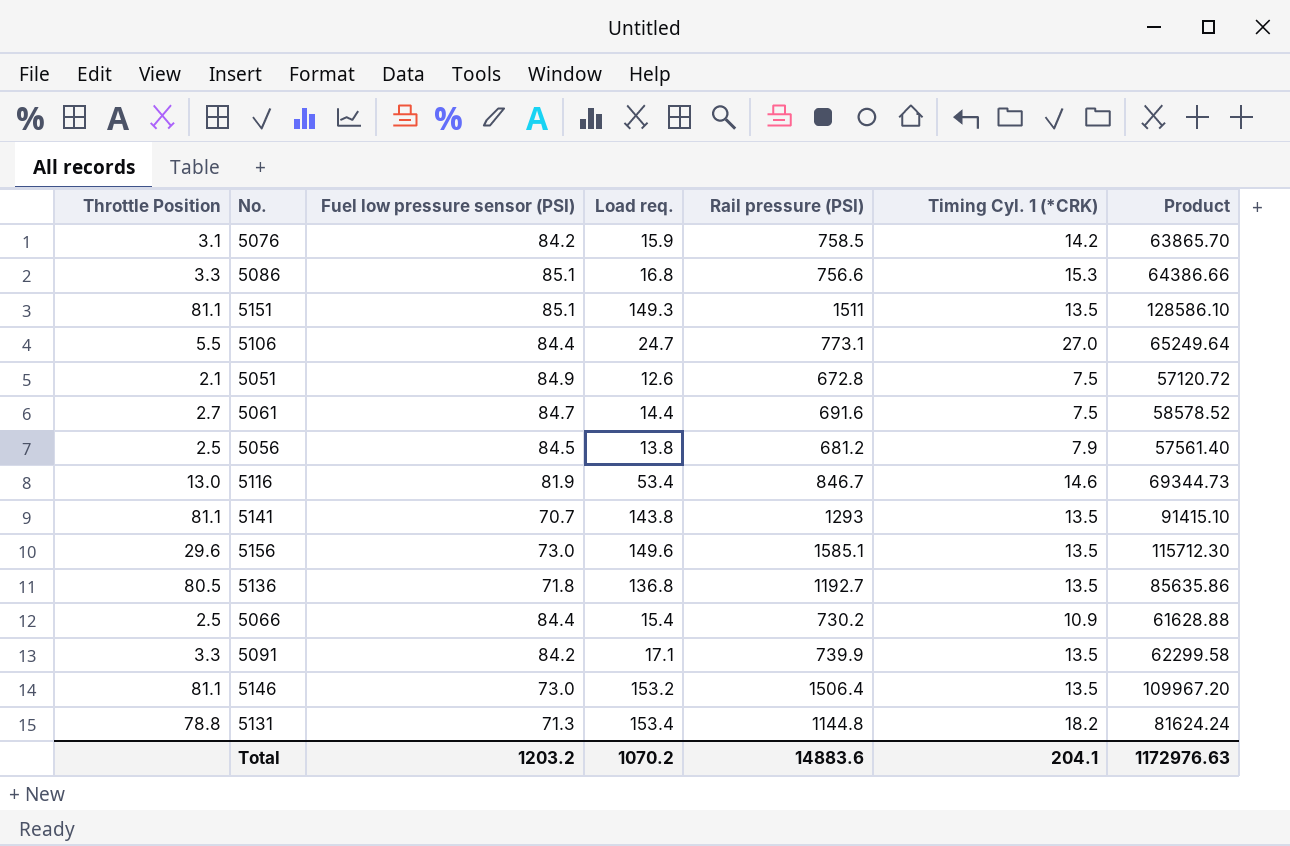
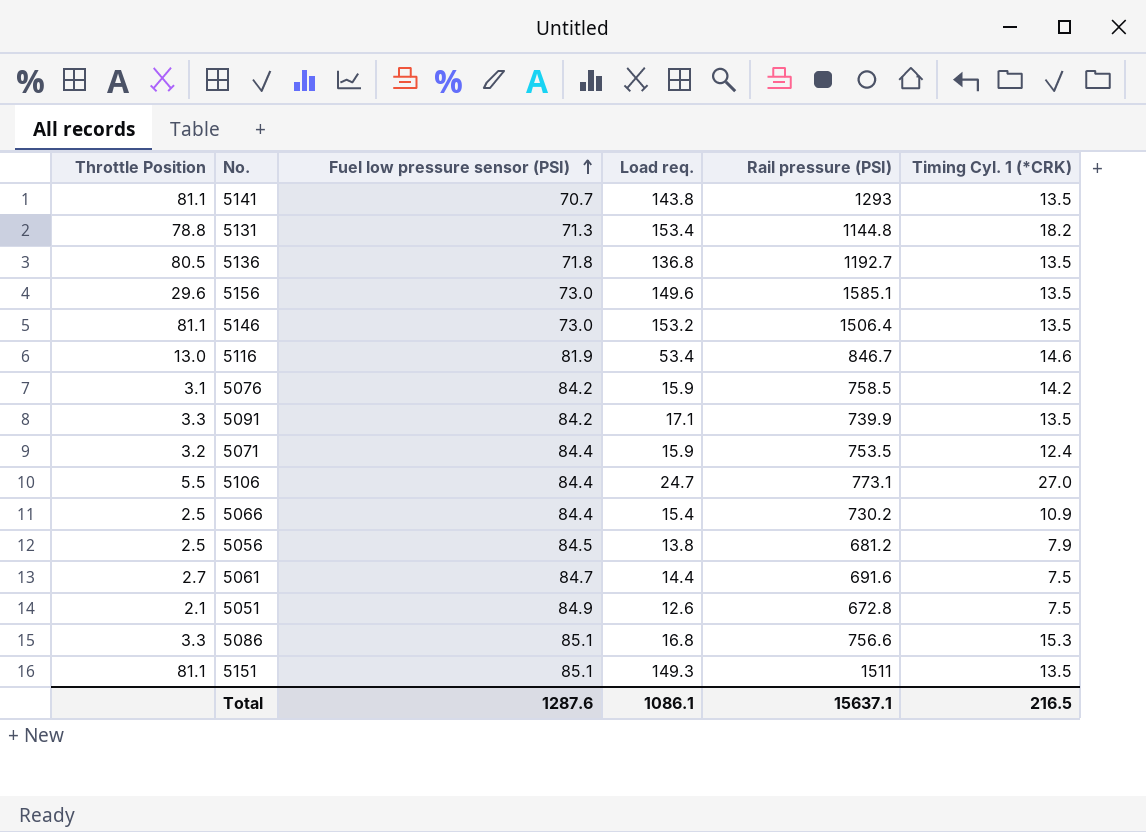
row order: none -> Fuel low pressure sensor (PSI) ascending
column Product | formula: [Fuel low pressure sensor (PSI)] * [Rail pressure (PSI)] -> none
row 5071: none -> 3.2 | 84.4 | 15.9 | 753.5 | 12.4
Total | Fuel low pressure sensor (PSI): 1203.2 -> 1287.6
Total | Load req.: 1070.2 -> 1086.1
Total | Rail pressure (PSI): 14883.6 -> 15637.1
Total | Timing Cyl. 1 (*CRK): 204.1 -> 216.5

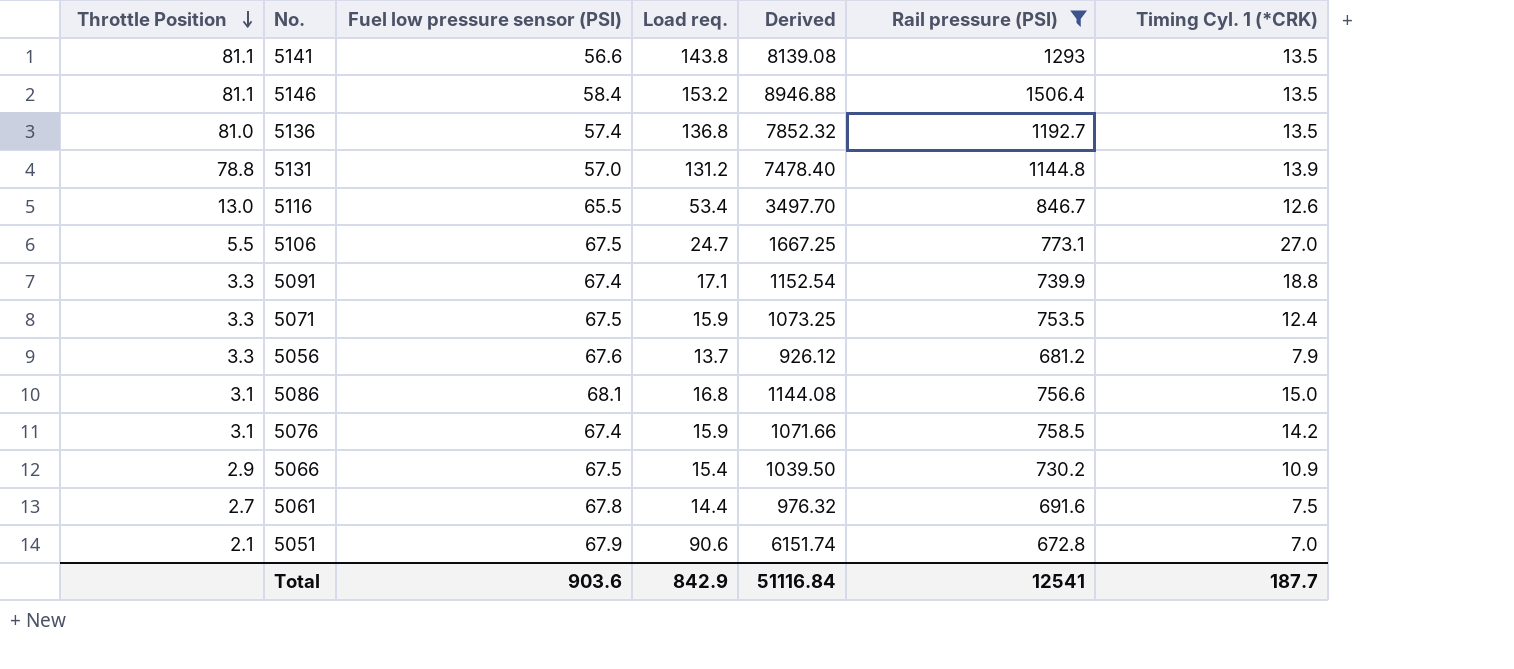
filter: none -> Rail pressure (PSI) <= 1506.4
row order: Fuel low pressure sensor (PSI) ascending -> Throttle Position descending
column Derived | formula: none -> [Fuel low pressure sensor (PSI)] * [Load req.]
5141 | Fuel low pressure sensor (PSI): 70.7 -> 56.6
5146 | Fuel low pressure sensor (PSI): 73.0 -> 58.4
5136 | Throttle Position: 80.5 -> 81.0
5136 | Fuel low pressure sensor (PSI): 71.8 -> 57.4
5131 | Fuel low pressure sensor (PSI): 71.3 -> 57.0
5131 | Load req.: 153.4 -> 131.2
5131 | Timing Cyl. 1 (*CRK): 18.2 -> 13.9
5116 | Fuel low pressure sensor (PSI): 81.9 -> 65.5
5116 | Timing Cyl. 1 (*CRK): 14.6 -> 12.6
5106 | Fuel low pressure sensor (PSI): 84.4 -> 67.5
5091 | Fuel low pressure sensor (PSI): 84.2 -> 67.4
5091 | Timing Cyl. 1 (*CRK): 13.5 -> 18.8
5071 | Throttle Position: 3.2 -> 3.3
5071 | Fuel low pressure sensor (PSI): 84.4 -> 67.5
5056 | Throttle Position: 2.5 -> 3.3
5056 | Fuel low pressure sensor (PSI): 84.5 -> 67.6
5056 | Load req.: 13.8 -> 13.7
5086 | Throttle Position: 3.3 -> 3.1
5086 | Fuel low pressure sensor (PSI): 85.1 -> 68.1
5086 | Timing Cyl. 1 (*CRK): 15.3 -> 15.0
5076 | Fuel low pressure sensor (PSI): 84.2 -> 67.4
5066 | Throttle Position: 2.5 -> 2.9
5066 | Fuel low pressure sensor (PSI): 84.4 -> 67.5
5061 | Fuel low pressure sensor (PSI): 84.7 -> 67.8
5051 | Fuel low pressure sensor (PSI): 84.9 -> 67.9
5051 | Load req.: 12.6 -> 90.6
5051 | Timing Cyl. 1 (*CRK): 7.5 -> 7.0
Total | Fuel low pressure sensor (PSI): 1287.6 -> 903.6
Total | Load req.: 1086.1 -> 842.9
Total | Rail pressure (PSI): 15637.1 -> 12541
Total | Timing Cyl. 1 (*CRK): 216.5 -> 187.7

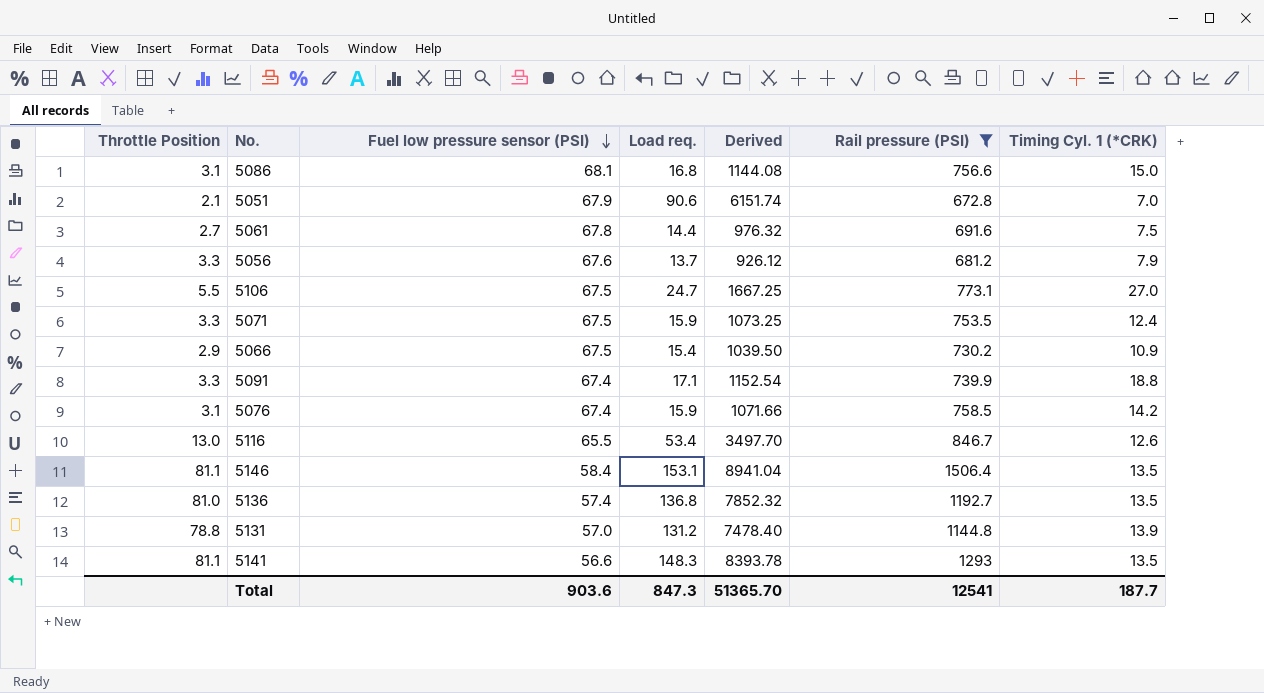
row order: Throttle Position descending -> Fuel low pressure sensor (PSI) descending
5146 | Load req.: 153.2 -> 153.1
5146 | Derived: 8946.88 -> 8941.04
5141 | Load req.: 143.8 -> 148.3
5141 | Derived: 8139.08 -> 8393.78
Total | Load req.: 842.9 -> 847.3
Total | Derived: 51116.84 -> 51365.70

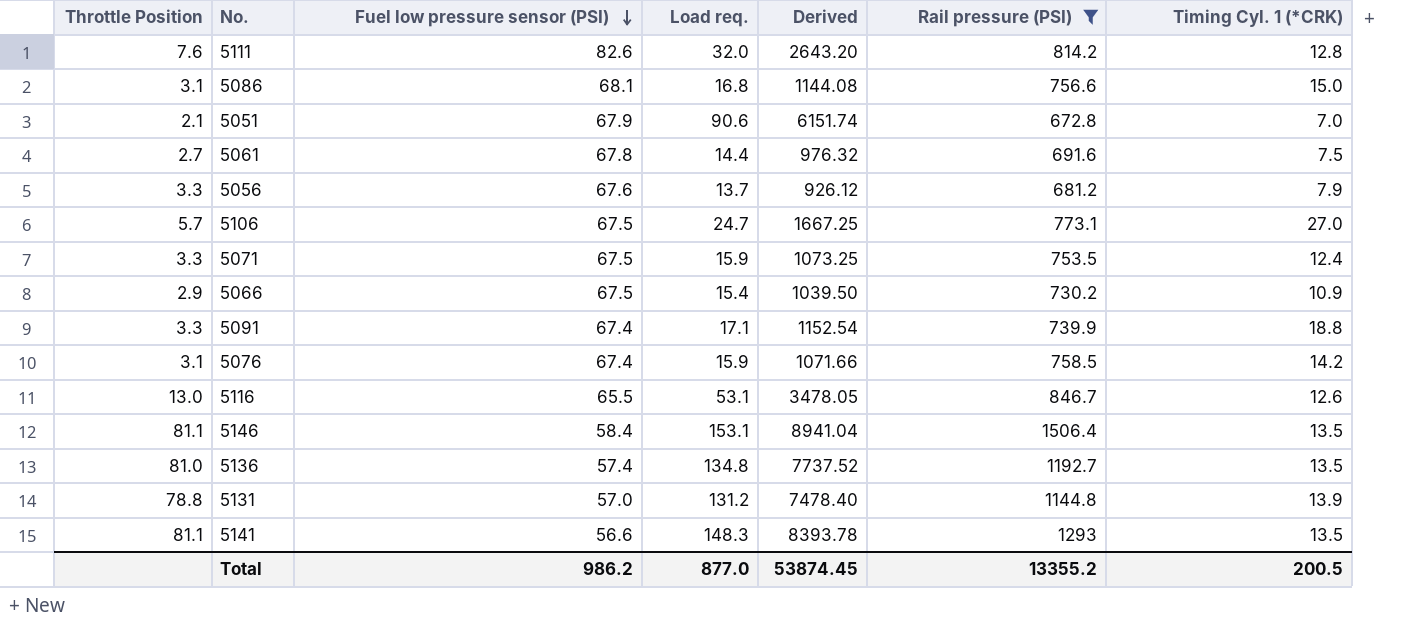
row 5111: none -> 7.6 | 82.6 | 32.0 | 2643.20 | 814.2 | 12.8
5106 | Throttle Position: 5.5 -> 5.7
5116 | Load req.: 53.4 -> 53.1
5116 | Derived: 3497.70 -> 3478.05
5136 | Load req.: 136.8 -> 134.8
5136 | Derived: 7852.32 -> 7737.52
Total | Fuel low pressure sensor (PSI): 903.6 -> 986.2
Total | Load req.: 847.3 -> 877.0
Total | Derived: 51365.70 -> 53874.45
Total | Rail pressure (PSI): 12541 -> 13355.2
Total | Timing Cyl. 1 (*CRK): 187.7 -> 200.5

